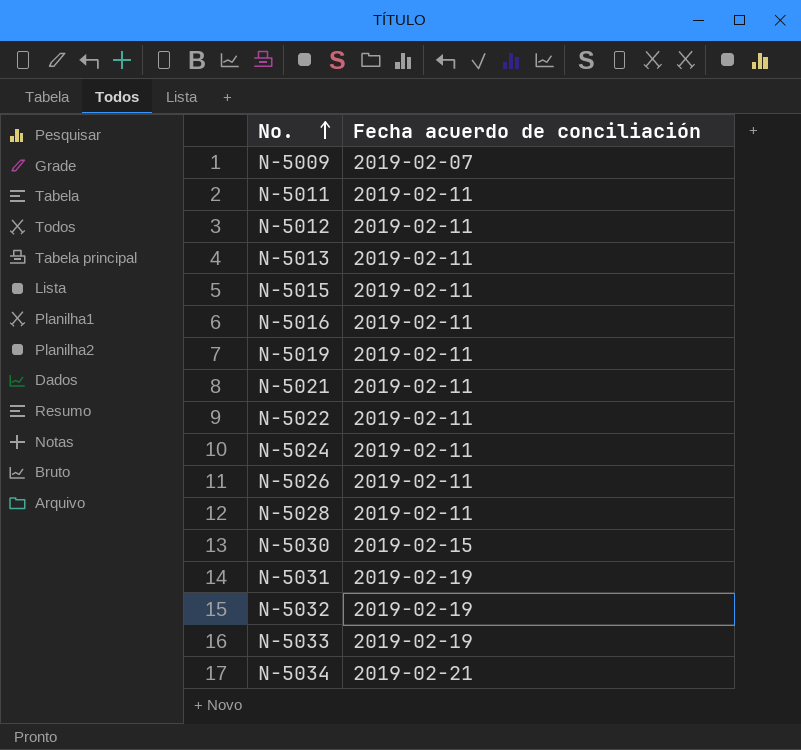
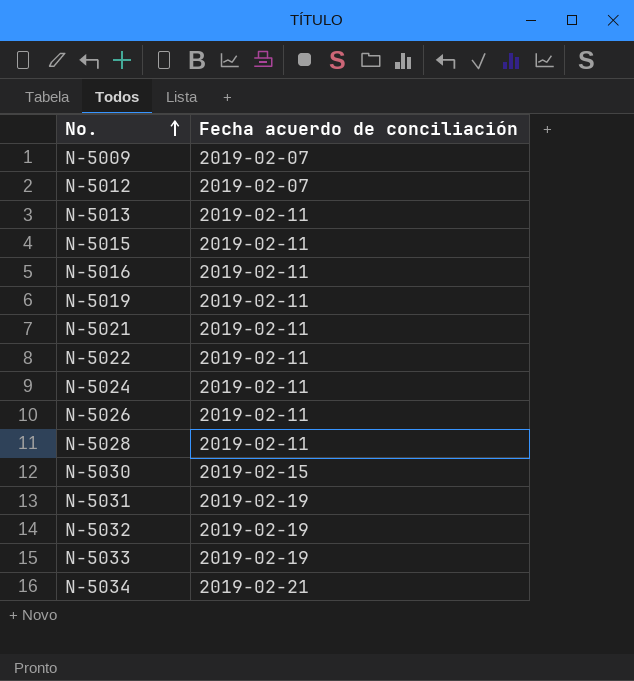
row N-5011: 2019-02-11 -> none
N-5012 | Fecha acuerdo de conciliación: 2019-02-11 -> 2019-02-07

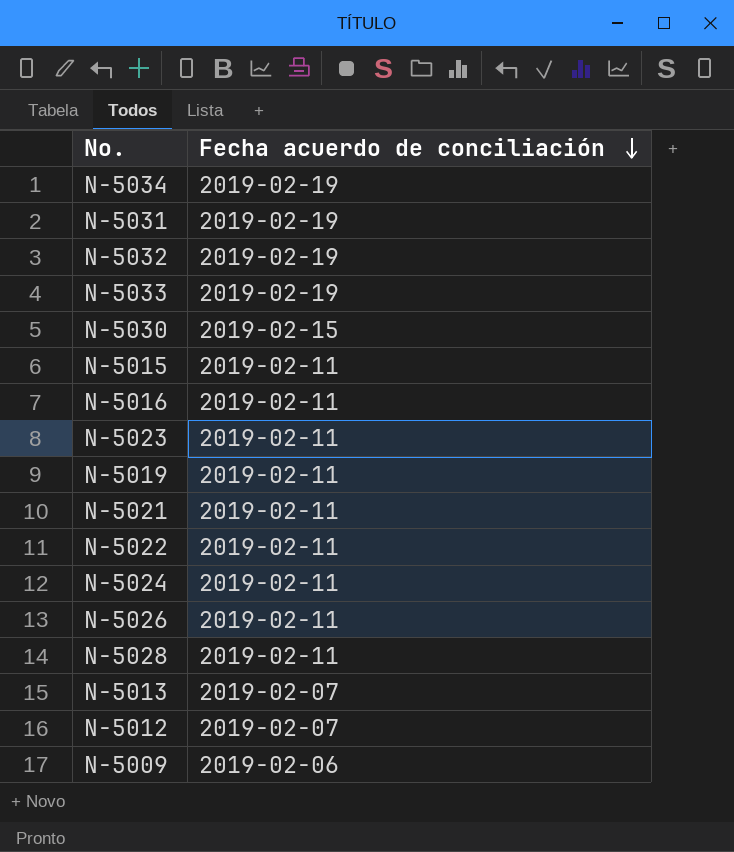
row order: No. ascending -> Fecha acuerdo de conciliación descending
N-5034 | Fecha acuerdo de conciliación: 2019-02-21 -> 2019-02-19
row N-5023: none -> 2019-02-11
N-5013 | Fecha acuerdo de conciliación: 2019-02-11 -> 2019-02-07
N-5009 | Fecha acuerdo de conciliación: 2019-02-07 -> 2019-02-06

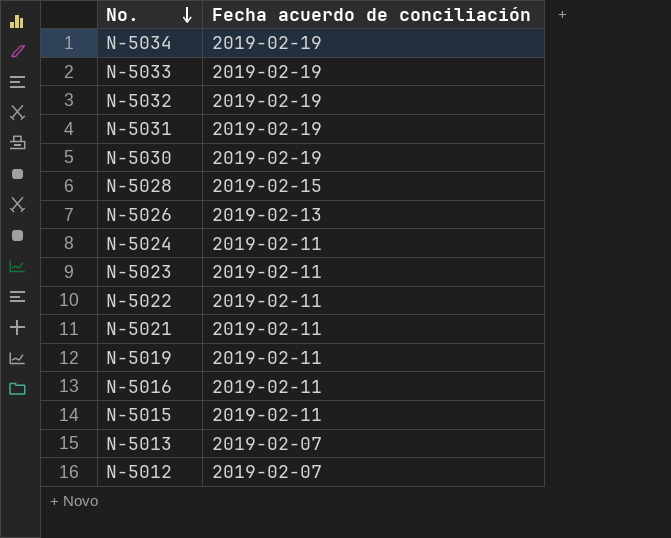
row order: Fecha acuerdo de conciliación descending -> No. descending
row N-5009: 2019-02-06 -> none
N-5030 | Fecha acuerdo de conciliación: 2019-02-15 -> 2019-02-19
N-5028 | Fecha acuerdo de conciliación: 2019-02-11 -> 2019-02-15
N-5026 | Fecha acuerdo de conciliación: 2019-02-11 -> 2019-02-13

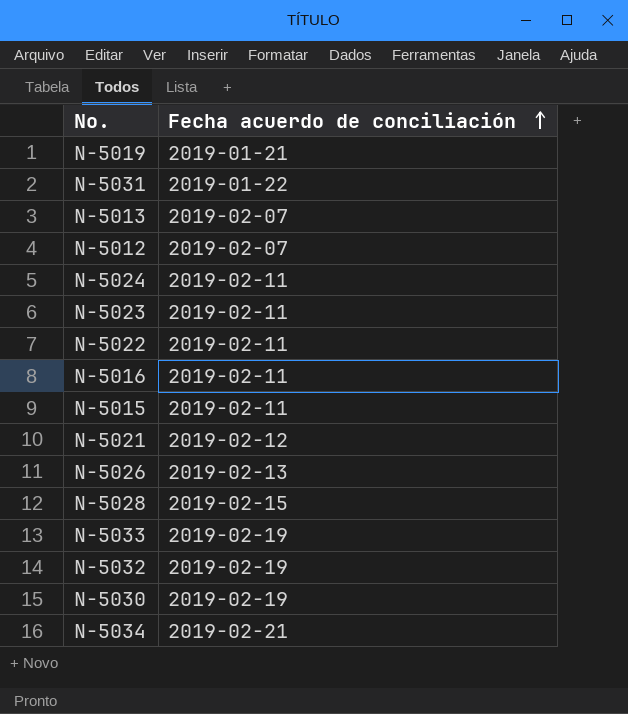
row order: No. descending -> Fecha acuerdo de conciliación ascending
N-5019 | Fecha acuerdo de conciliación: 2019-02-11 -> 2019-01-21
N-5031 | Fecha acuerdo de conciliación: 2019-02-19 -> 2019-01-22
N-5021 | Fecha acuerdo de conciliación: 2019-02-11 -> 2019-02-12
N-5034 | Fecha acuerdo de conciliación: 2019-02-19 -> 2019-02-21

